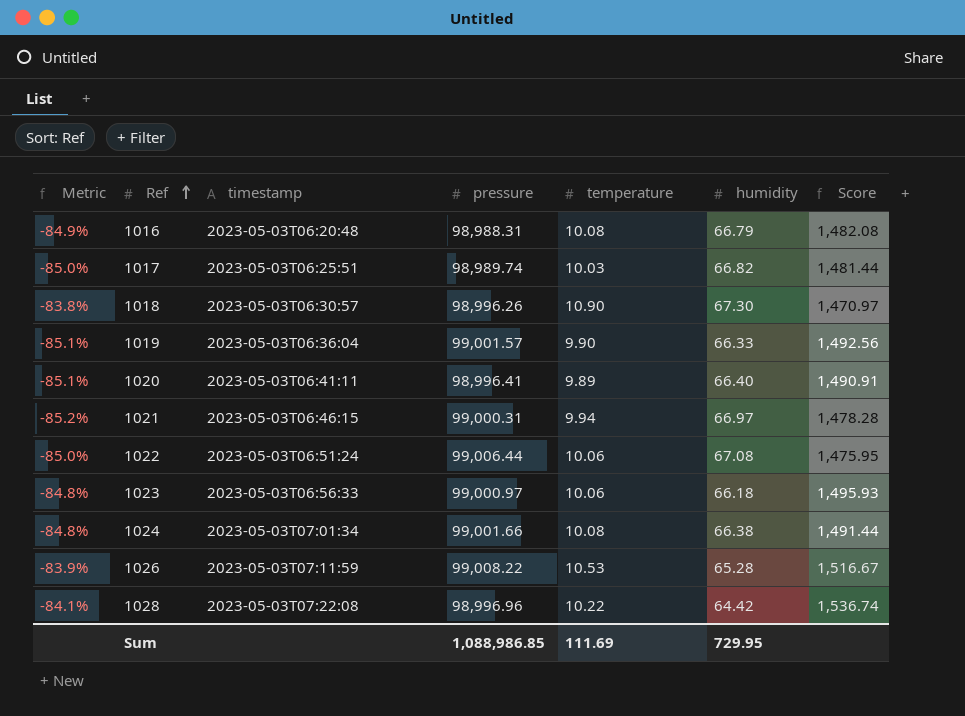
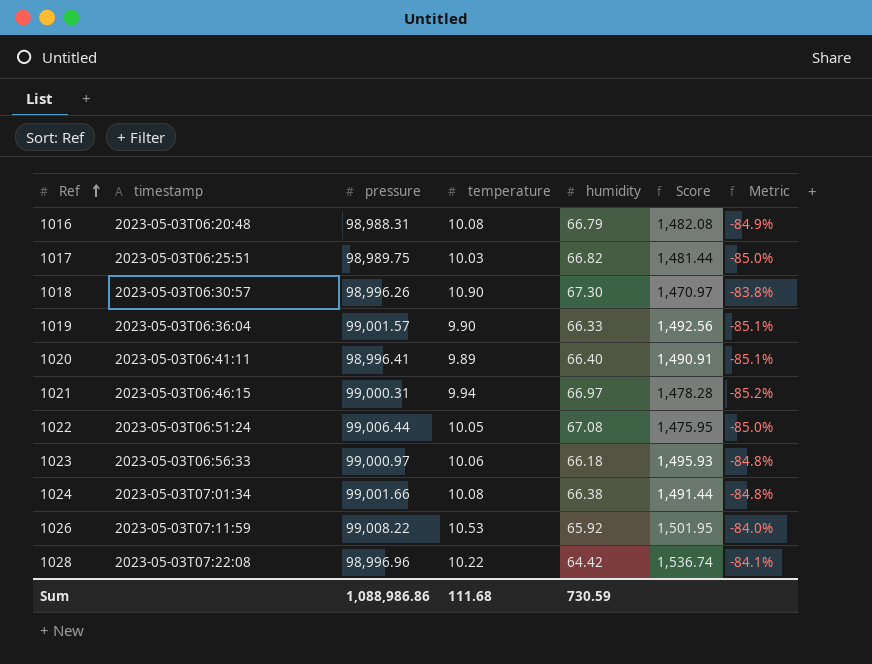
column Metric | position: 1 -> 7
1017 | pressure: 98,989.74 -> 98,989.75
1022 | temperature: 10.06 -> 10.05
1026 | humidity: 65.28 -> 65.92
1026 | Score: 1,516.67 -> 1,501.95
1026 | Metric: -83.9% -> -84.0%
Sum | pressure: 1,088,986.85 -> 1,088,986.86
Sum | temperature: 111.69 -> 111.68
Sum | humidity: 729.95 -> 730.59

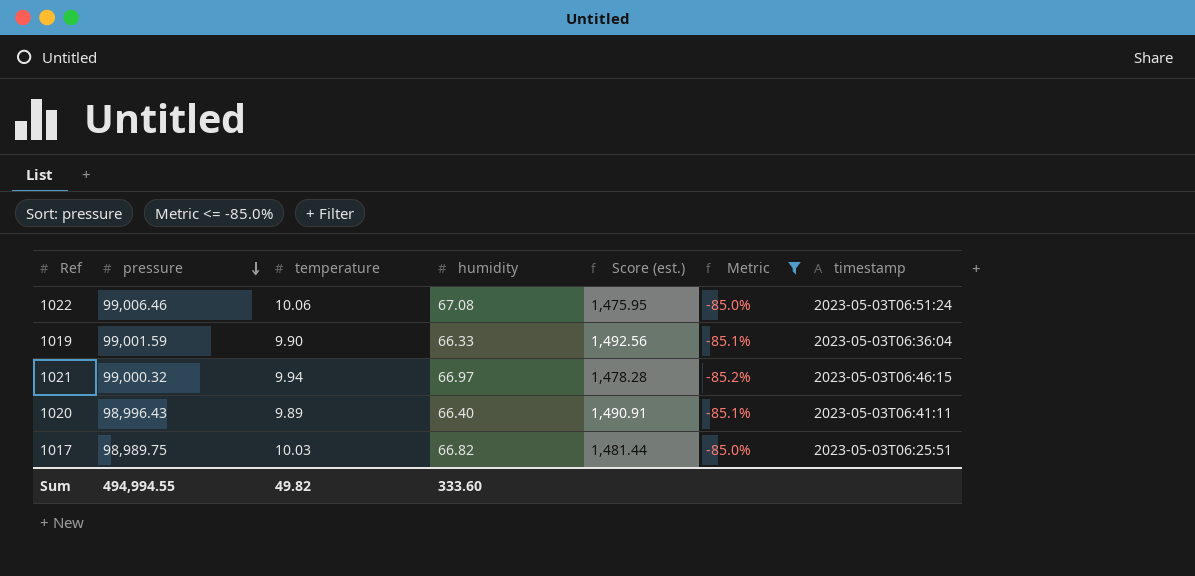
filter: none -> Metric <= -85.0%
row order: Ref ascending -> pressure descending
column name: Score -> Score (est.)
column timestamp | position: 2 -> 7
1022 | pressure: 99,006.44 -> 99,006.46
1022 | temperature: 10.05 -> 10.06
1019 | pressure: 99,001.57 -> 99,001.59
1021 | pressure: 99,000.31 -> 99,000.32
1020 | pressure: 98,996.41 -> 98,996.43
Sum | pressure: 1,088,986.86 -> 494,994.55
Sum | temperature: 111.68 -> 49.82
Sum | humidity: 730.59 -> 333.60

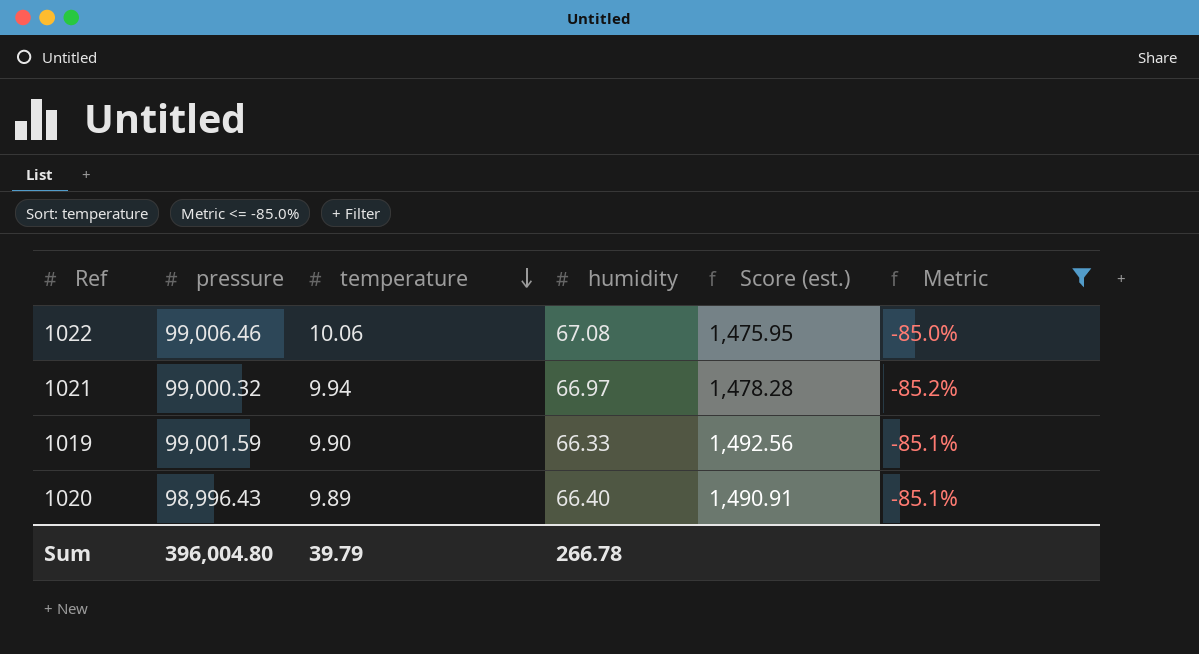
row order: pressure descending -> temperature descending
column timestamp | position: 7 -> none
row 1017: 98,989.75 | 10.03 | 66.82 | 1,481.44 | -85.0% | 2023-05-03T06:25:51 -> none
Sum | pressure: 494,994.55 -> 396,004.80
Sum | temperature: 49.82 -> 39.79
Sum | humidity: 333.60 -> 266.78

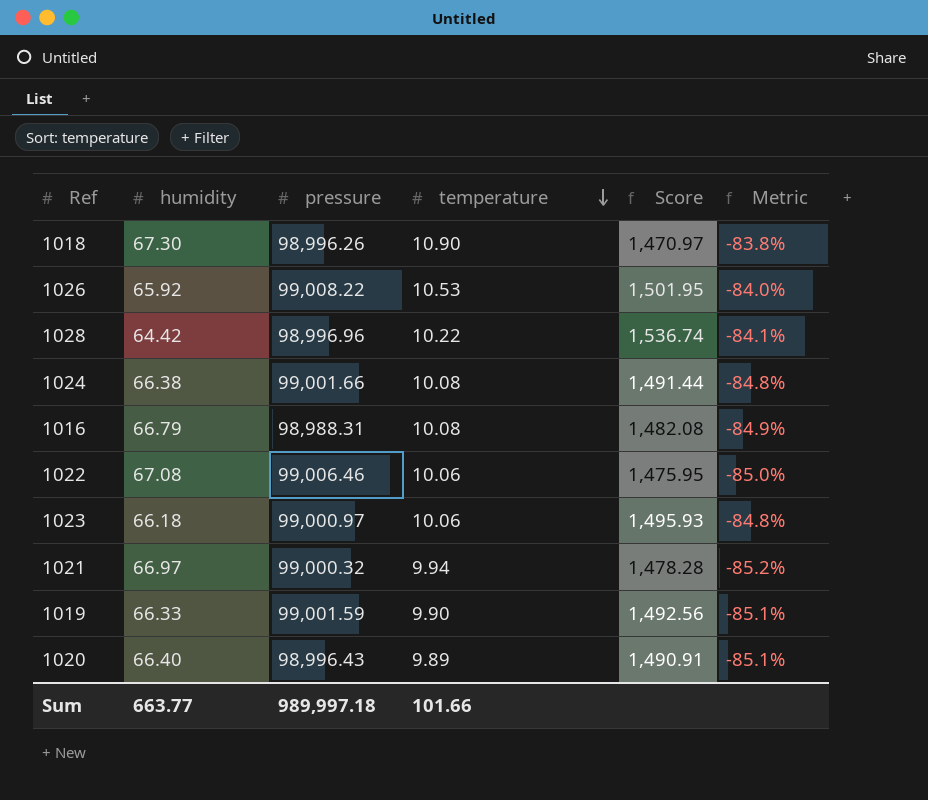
filter: Metric <= -85.0% -> none
column humidity | position: 4 -> 2
column name: Score (est.) -> Score
Sum | humidity: 266.78 -> 663.77
Sum | pressure: 396,004.80 -> 989,997.18
Sum | temperature: 39.79 -> 101.66

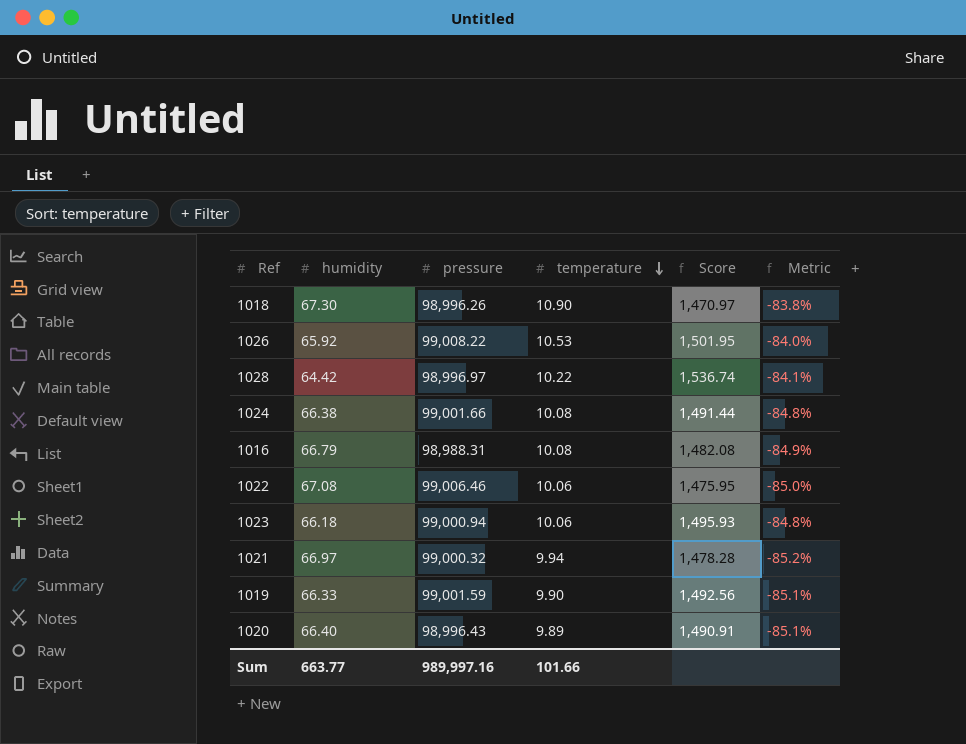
1028 | pressure: 98,996.96 -> 98,996.97
1023 | pressure: 99,000.97 -> 99,000.94
Sum | pressure: 989,997.18 -> 989,997.16

